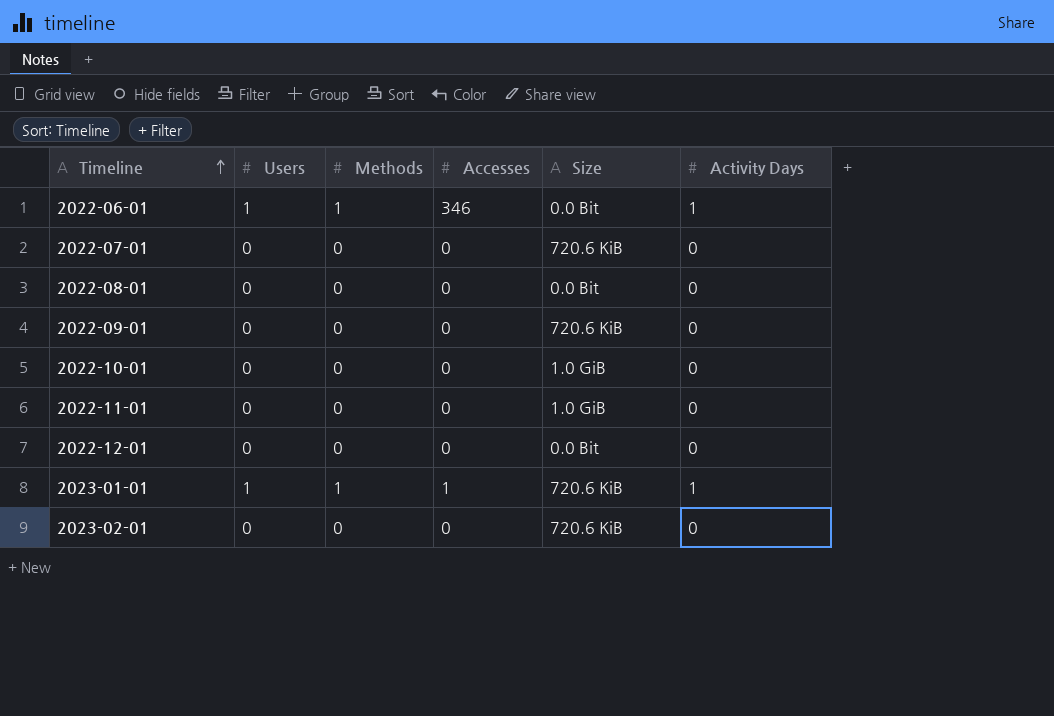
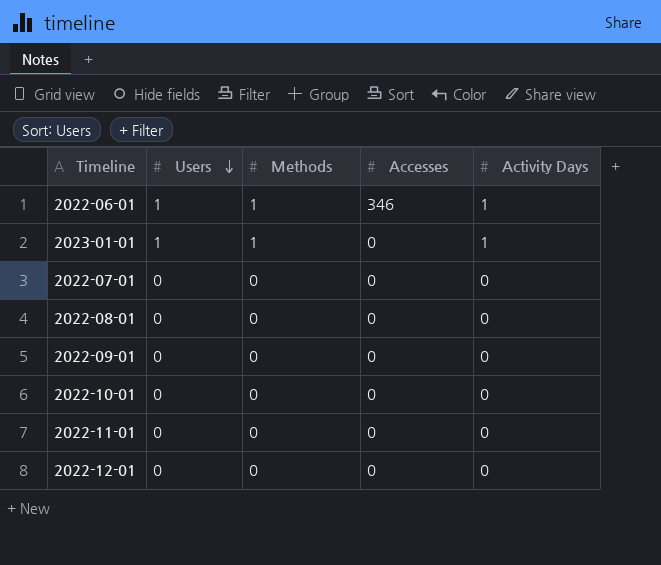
row order: Timeline ascending -> Users descending
column Size | position: 5 -> none
row 2023-02-01: 0 | 0 | 0 | 720.6 KiB | 0 -> none
2023-01-01 | Accesses: 1 -> 0

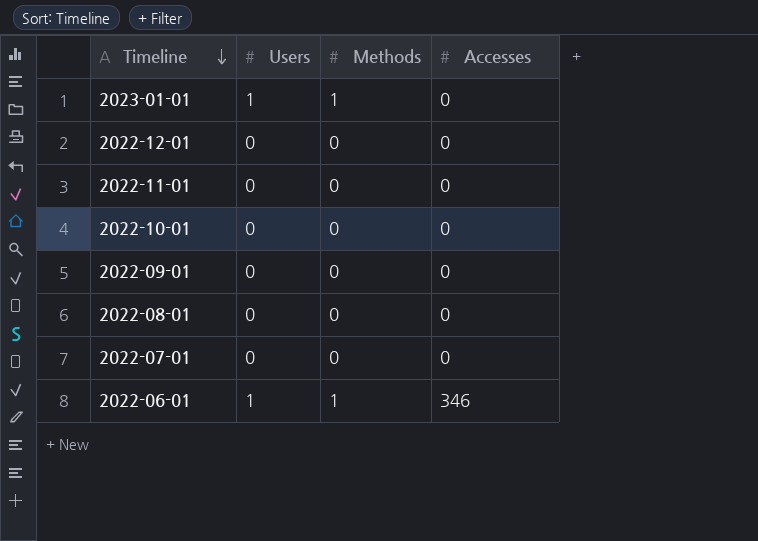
row order: Users descending -> Timeline descending
column Activity Days | position: 5 -> none

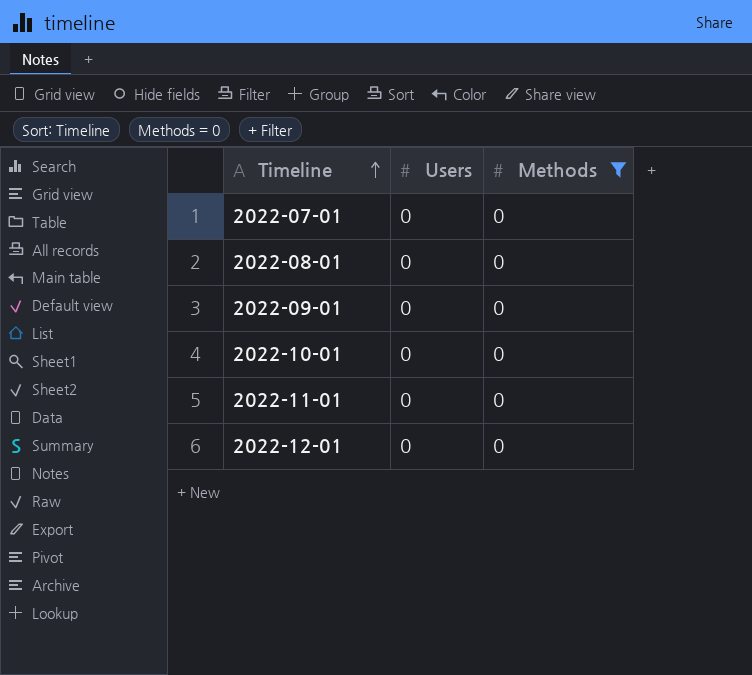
filter: none -> Methods = 0
row order: Timeline descending -> Timeline ascending
column Accesses | position: 4 -> none

